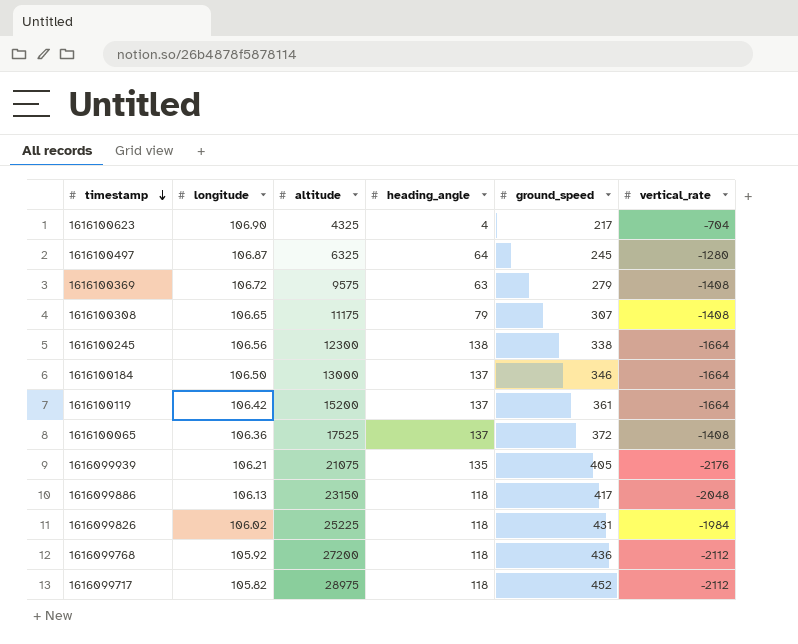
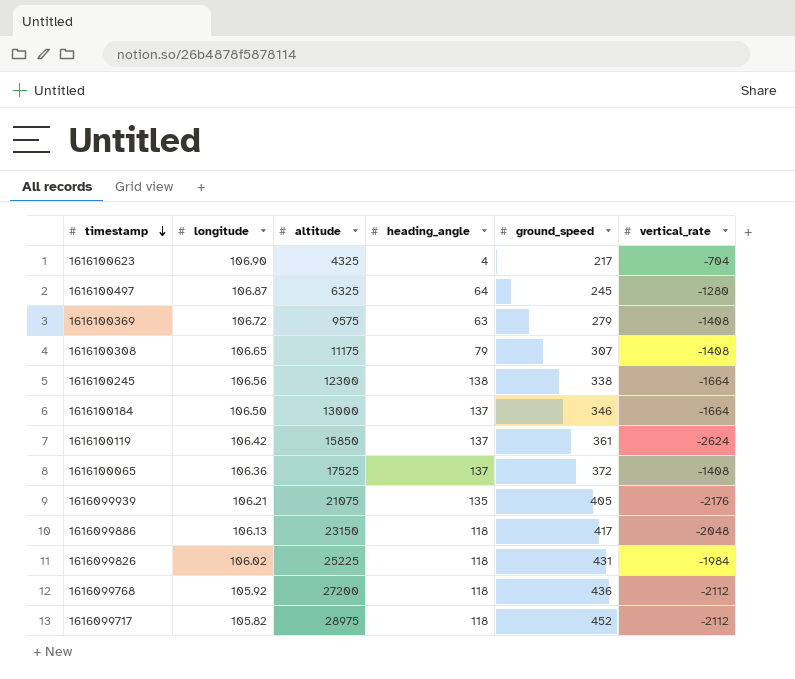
1616100119 | altitude: 15200 -> 15850
1616100119 | vertical_rate: -1664 -> -2624

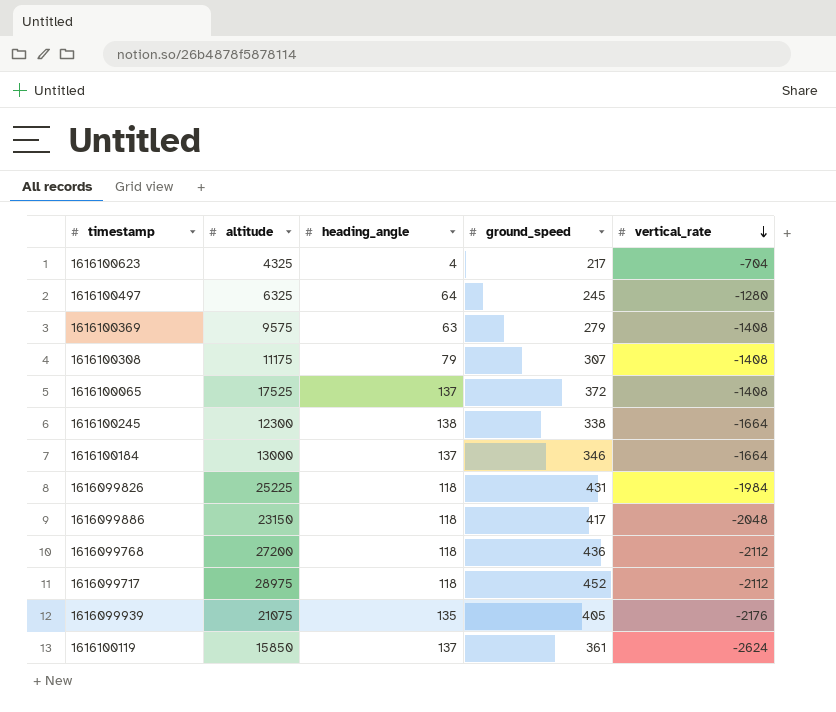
row order: timestamp descending -> vertical_rate descending
column longitude | position: 2 -> none

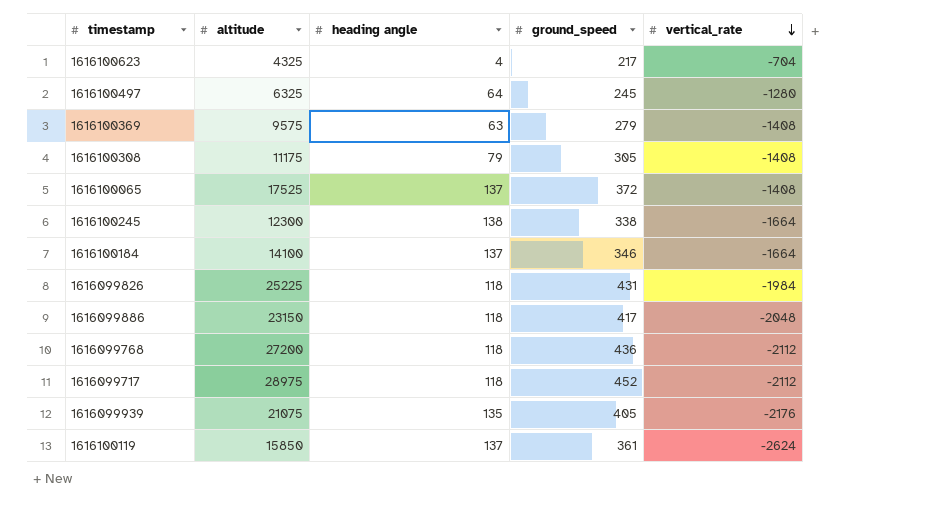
column name: heading_angle -> heading angle
1616100308 | ground_speed: 307 -> 305
1616100184 | altitude: 13000 -> 14100

